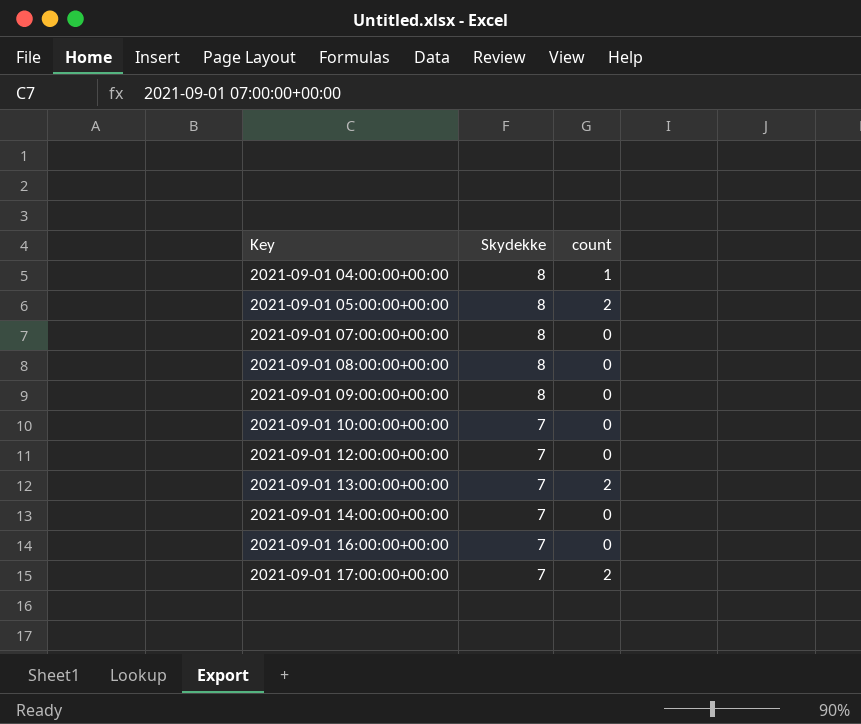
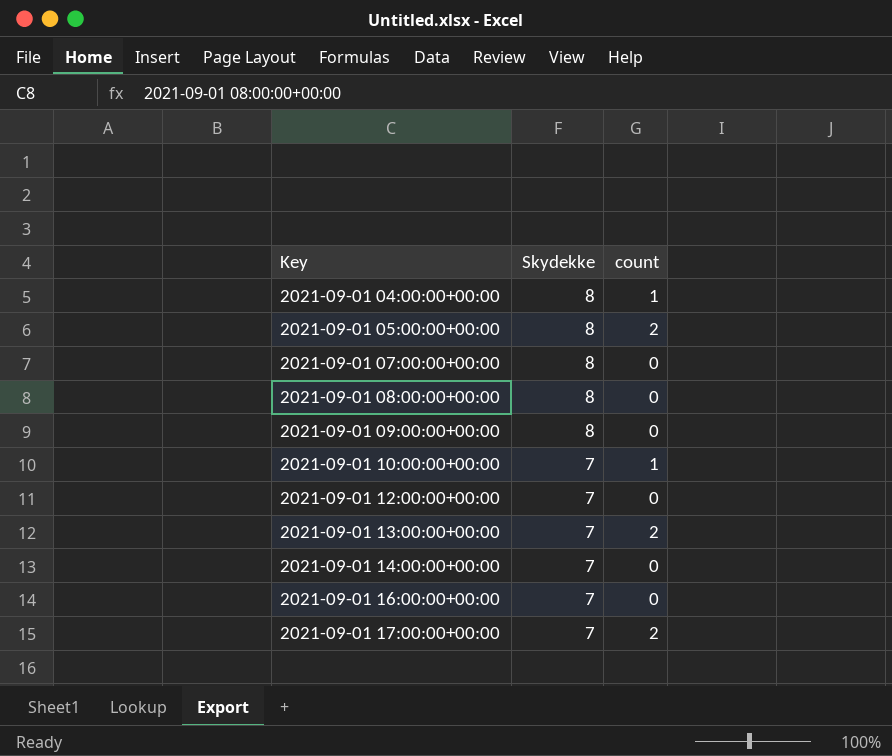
2021-09-01 10:00:00+00:00 | count: 0 -> 1

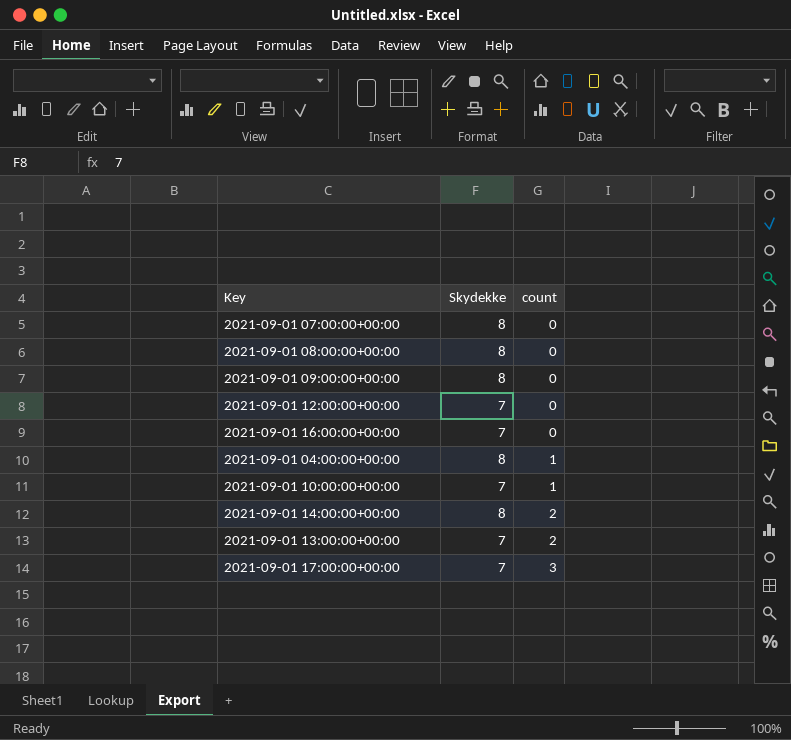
row order: Key ascending -> count ascending
row 2021-09-01 05:00:00+00:00: 8 | 2 -> none
2021-09-01 14:00:00+00:00 | Skydekke: 7 -> 8
2021-09-01 14:00:00+00:00 | count: 0 -> 2
2021-09-01 17:00:00+00:00 | count: 2 -> 3

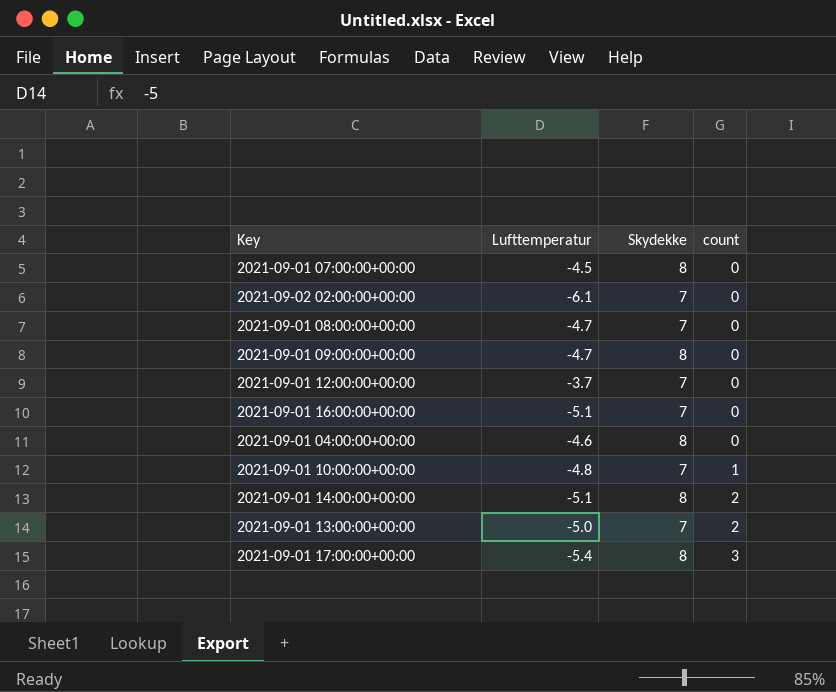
column Lufttemperatur | position: none -> 2
row 2021-09-02 02:00:00+00:00: none -> -6.1 | 7 | 0
2021-09-01 08:00:00+00:00 | Skydekke: 8 -> 7
2021-09-01 04:00:00+00:00 | count: 1 -> 0
2021-09-01 17:00:00+00:00 | Skydekke: 7 -> 8

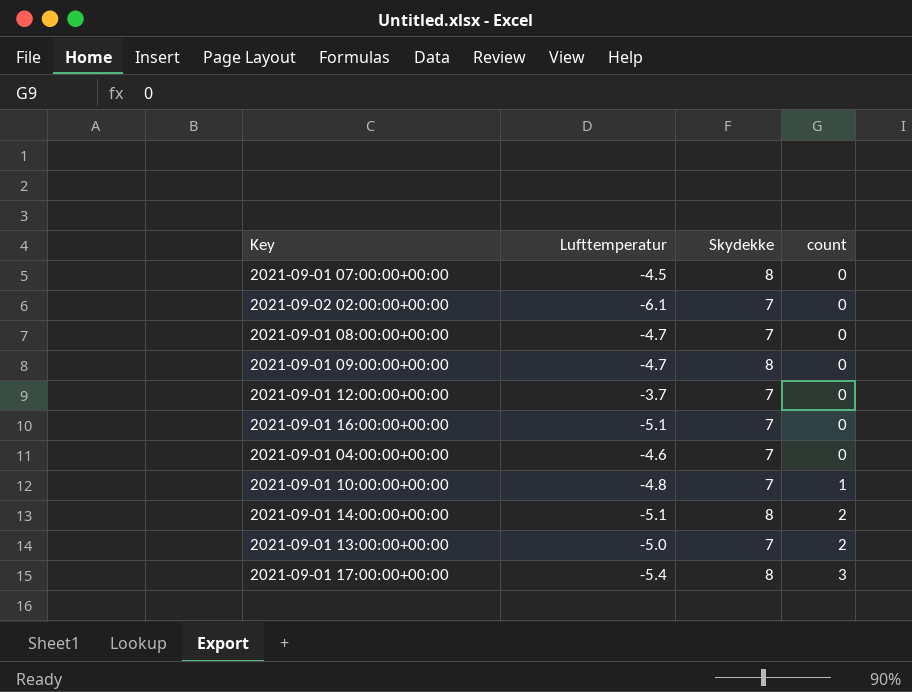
2021-09-01 04:00:00+00:00 | Skydekke: 8 -> 7

